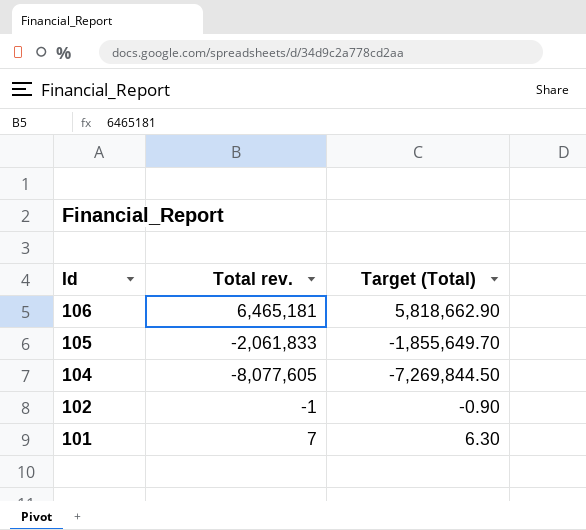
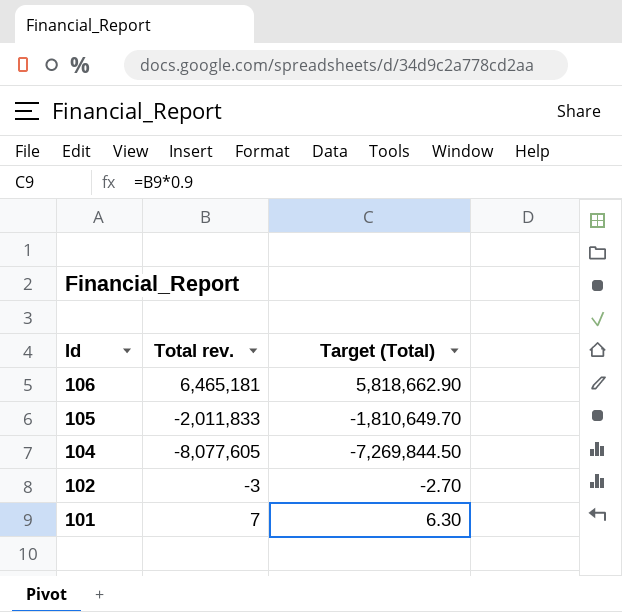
105 | Total rev.: -2,061,833 -> -2,011,833
105 | Target (Total): -1,855,649.70 -> -1,810,649.70
102 | Total rev.: -1 -> -3
102 | Target (Total): -0.90 -> -2.70

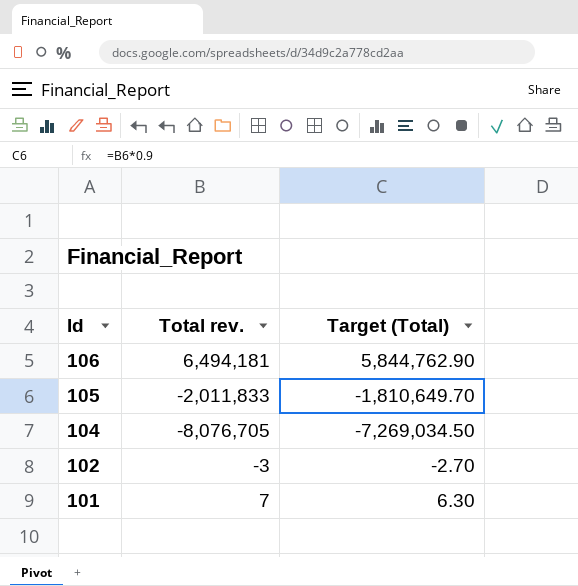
106 | Total rev.: 6,465,181 -> 6,494,181
106 | Target (Total): 5,818,662.90 -> 5,844,762.90
104 | Total rev.: -8,077,605 -> -8,076,705
104 | Target (Total): -7,269,844.50 -> -7,269,034.50

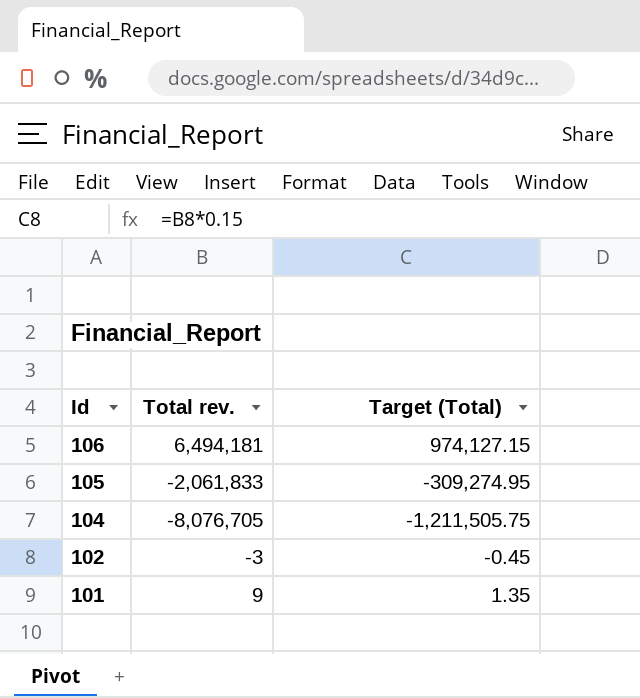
column Target (Total) | formula: [Total rev.] * 0.9 -> [Total rev.] * 0.15
105 | Total rev.: -2,011,833 -> -2,061,833
101 | Total rev.: 7 -> 9

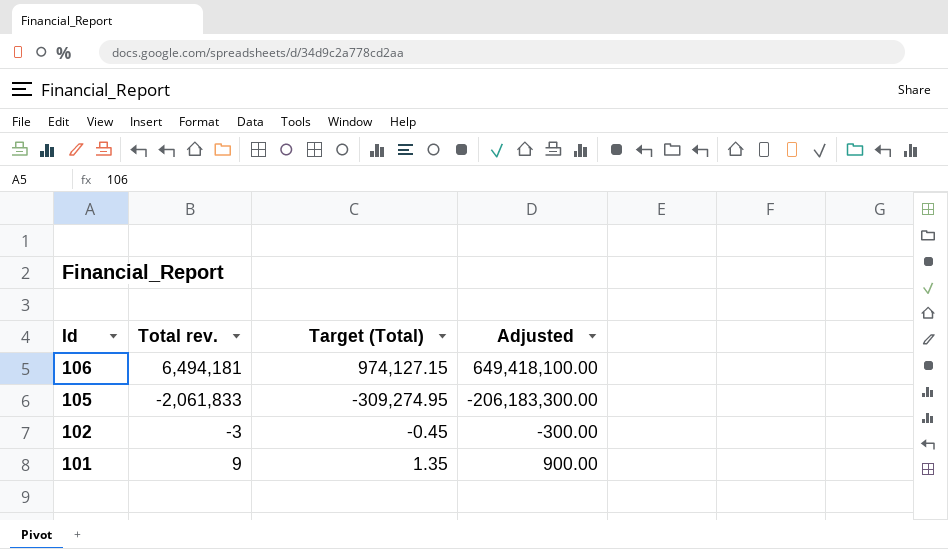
column Adjusted | formula: none -> [Total rev.] * 100
row 104: -8,076,705 | -1,211,505.75 -> none

